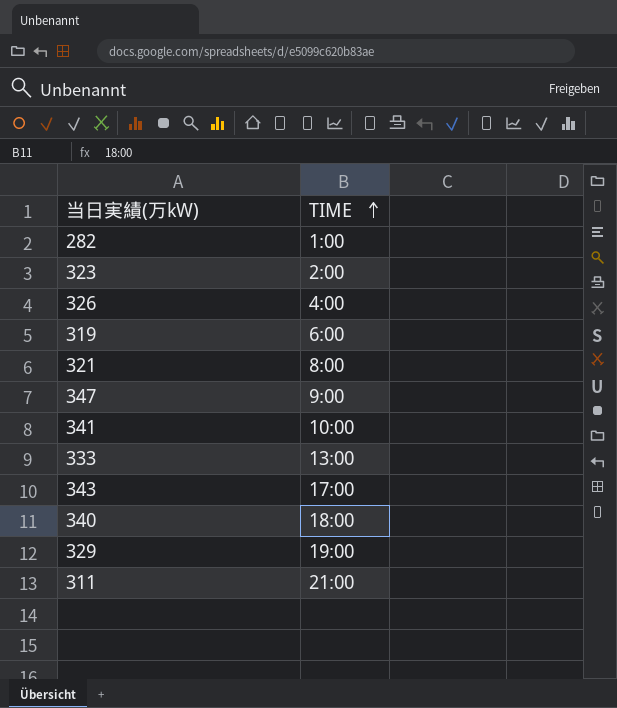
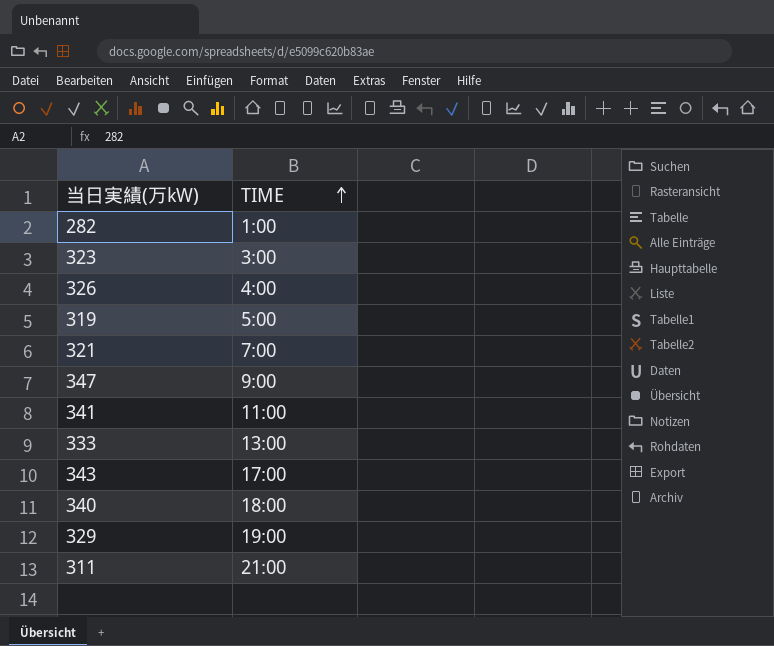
323 | TIME: 2:00 -> 3:00
319 | TIME: 6:00 -> 5:00
321 | TIME: 8:00 -> 7:00
341 | TIME: 10:00 -> 11:00

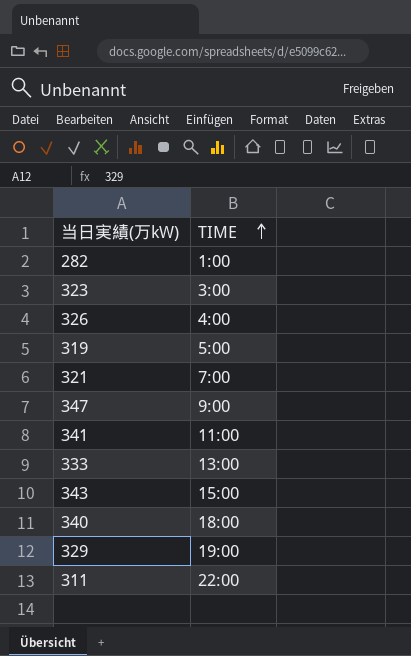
343 | TIME: 17:00 -> 15:00
311 | TIME: 21:00 -> 22:00

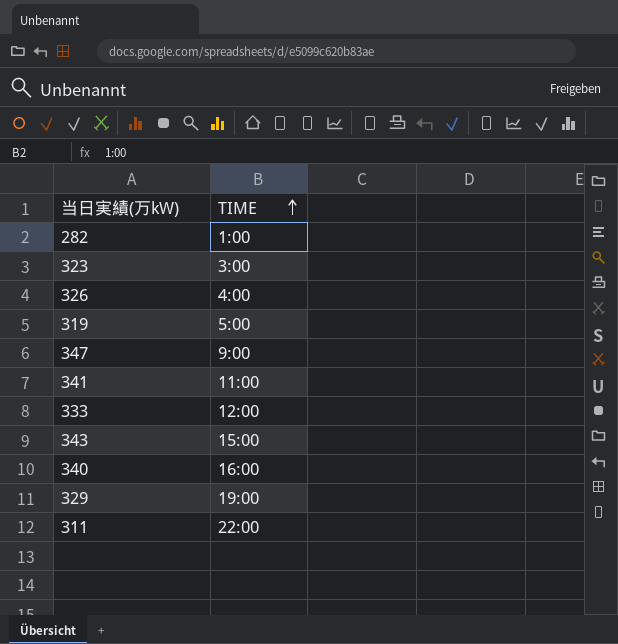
row 321: 7:00 -> none
333 | TIME: 13:00 -> 12:00
340 | TIME: 18:00 -> 16:00

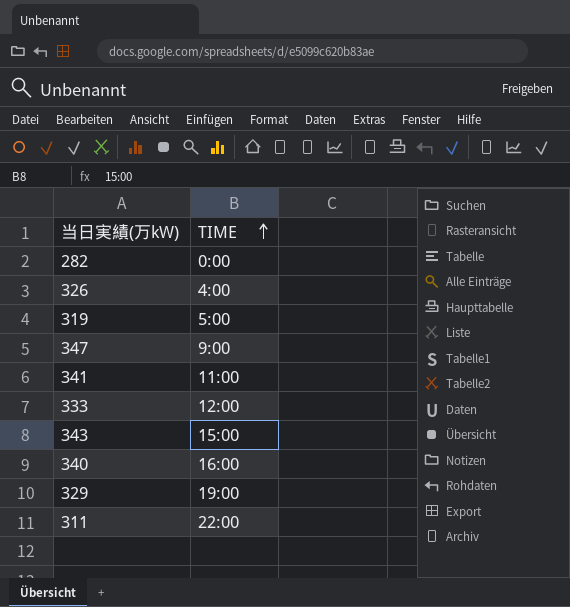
row 323: 3:00 -> none
282 | TIME: 1:00 -> 0:00

